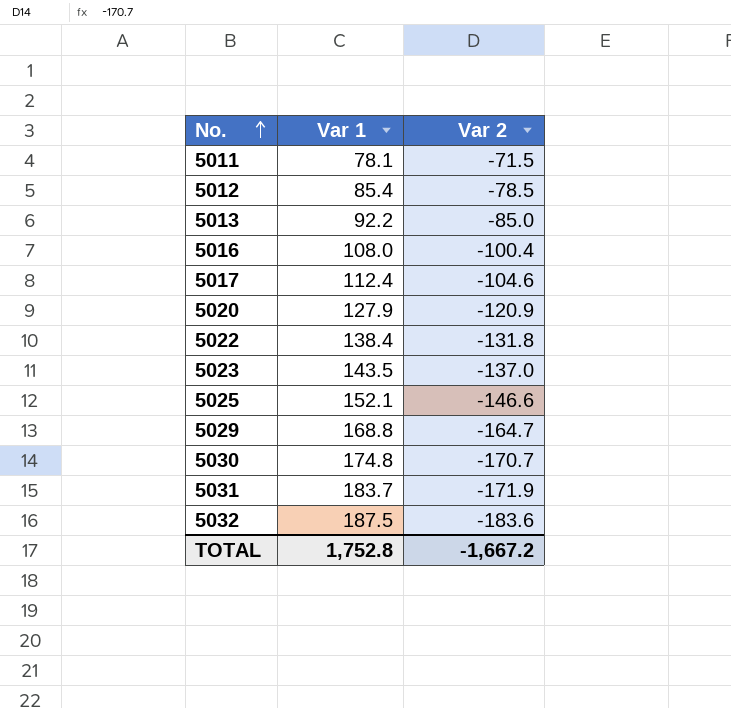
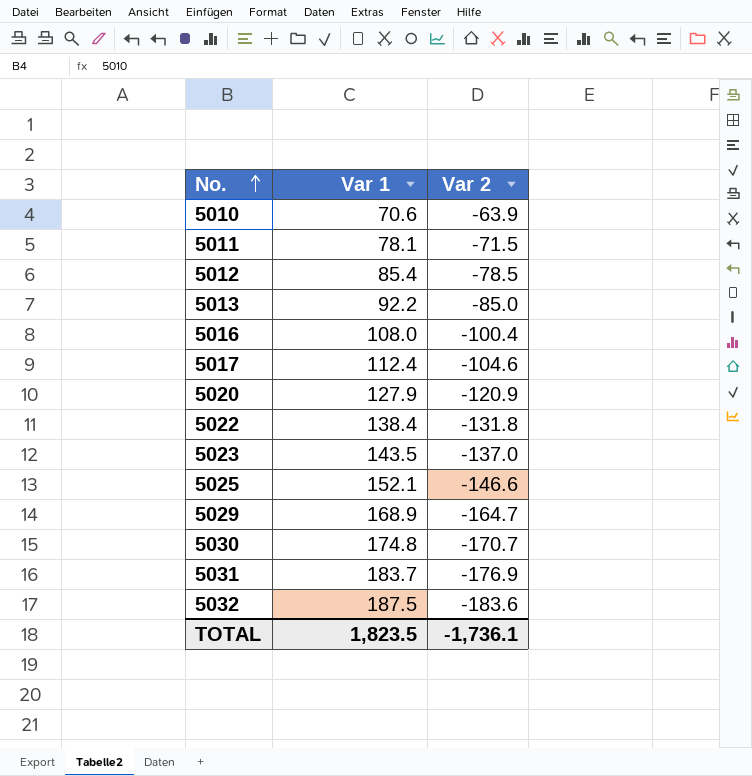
row 5010: none -> 70.6 | -63.9
5029 | Var 1: 168.8 -> 168.9
5031 | Var 2: -171.9 -> -176.9
TOTAL | Var 1: 1,752.8 -> 1,823.5
TOTAL | Var 2: -1,667.2 -> -1,736.1

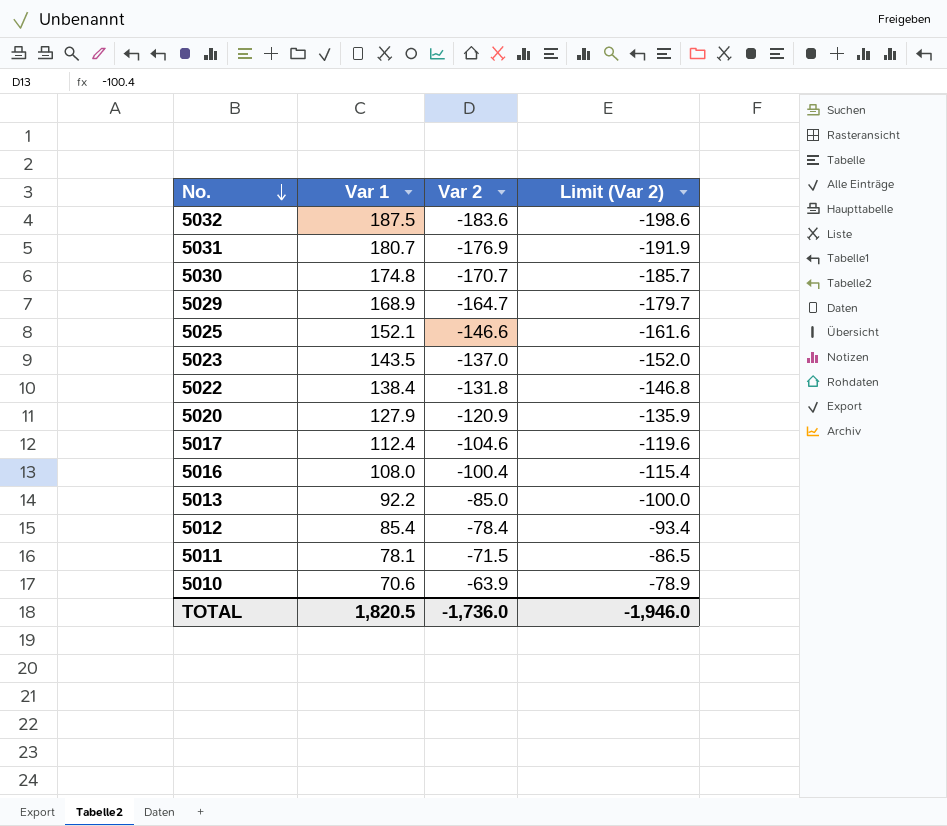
row order: No. ascending -> No. descending
column Limit (Var 2) | formula: none -> [Var 2] - 15
5031 | Var 1: 183.7 -> 180.7
5012 | Var 2: -78.5 -> -78.4
TOTAL | Var 1: 1,823.5 -> 1,820.5
TOTAL | Var 2: -1,736.1 -> -1,736.0

